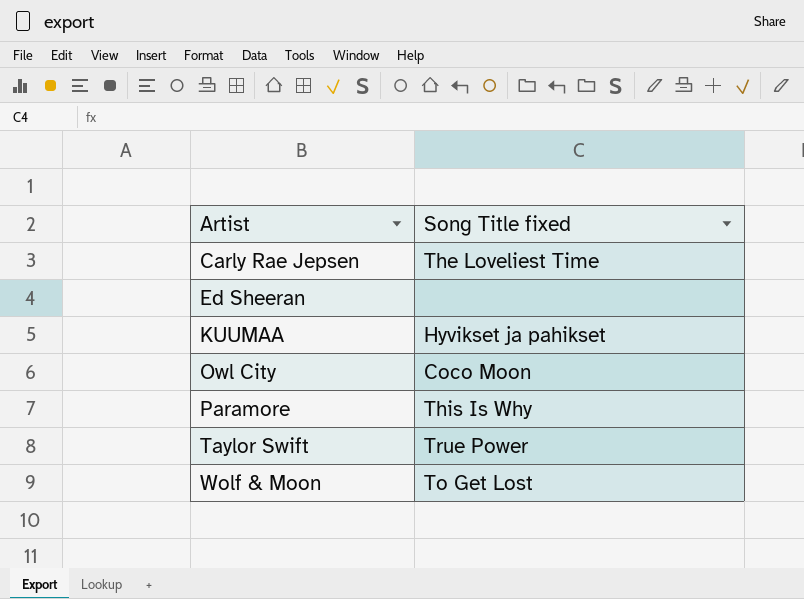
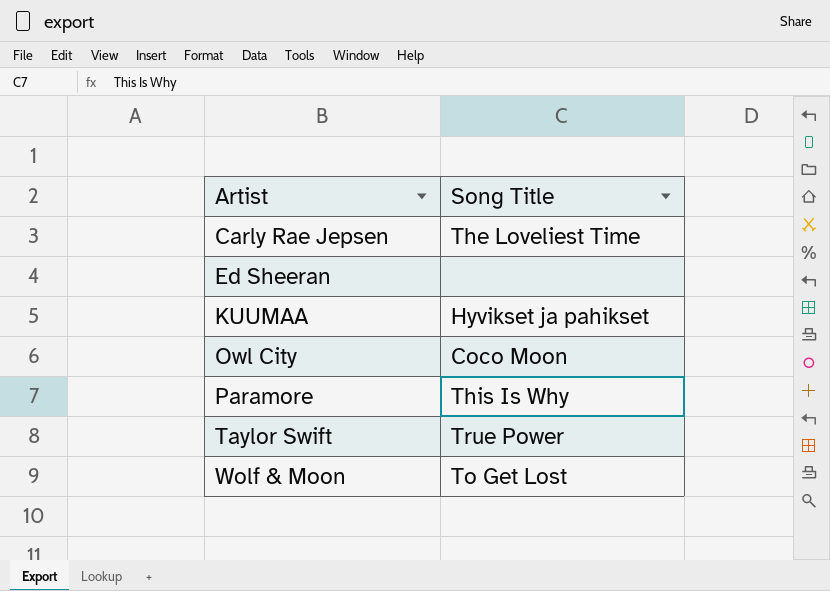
column name: Song Title fixed -> Song Title

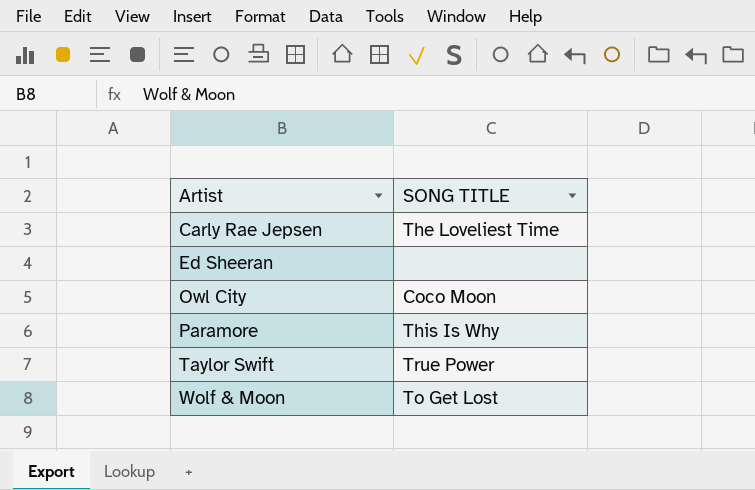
column name: Song Title -> SONG TITLE
row KUUMAA: Hyvikset ja pahikset -> none

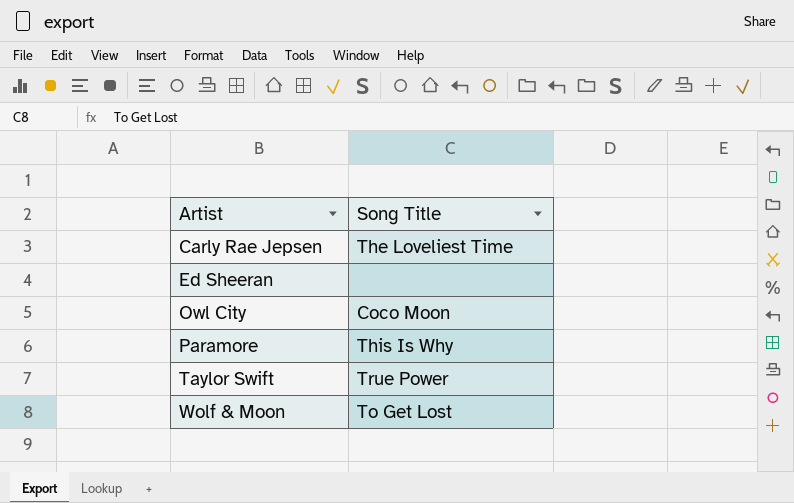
column name: SONG TITLE -> Song Title

